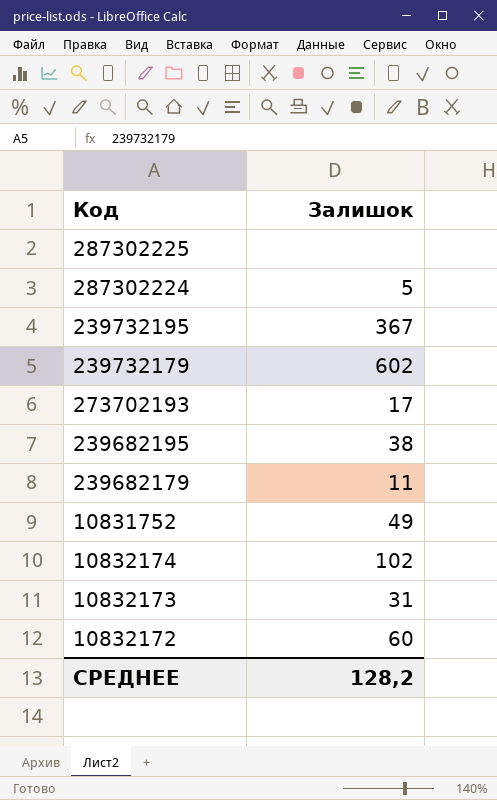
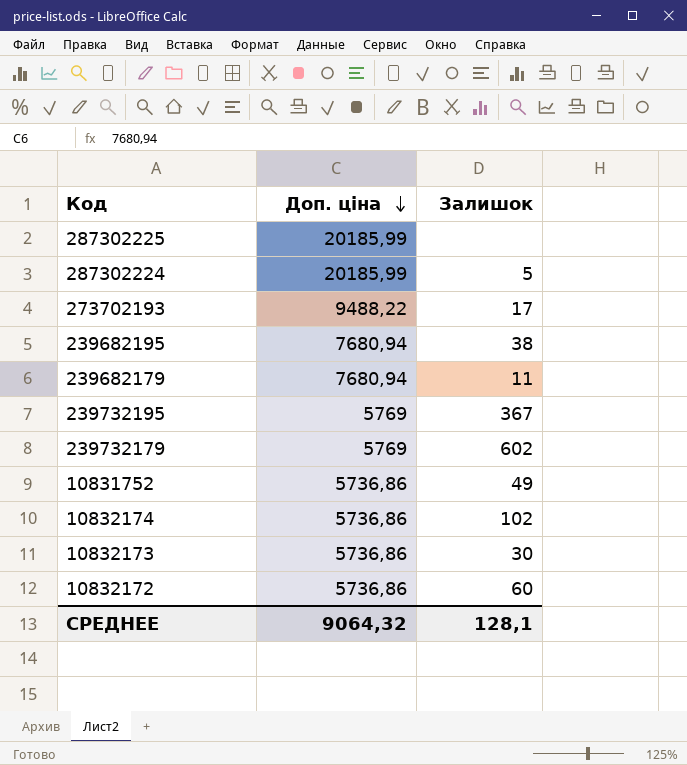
row order: none -> Доп. ціна descending
column Доп. ціна | position: none -> 2
10832173 | Залишок: 31 -> 30
СРЕДНЕЕ | Залишок: 128,2 -> 128,1

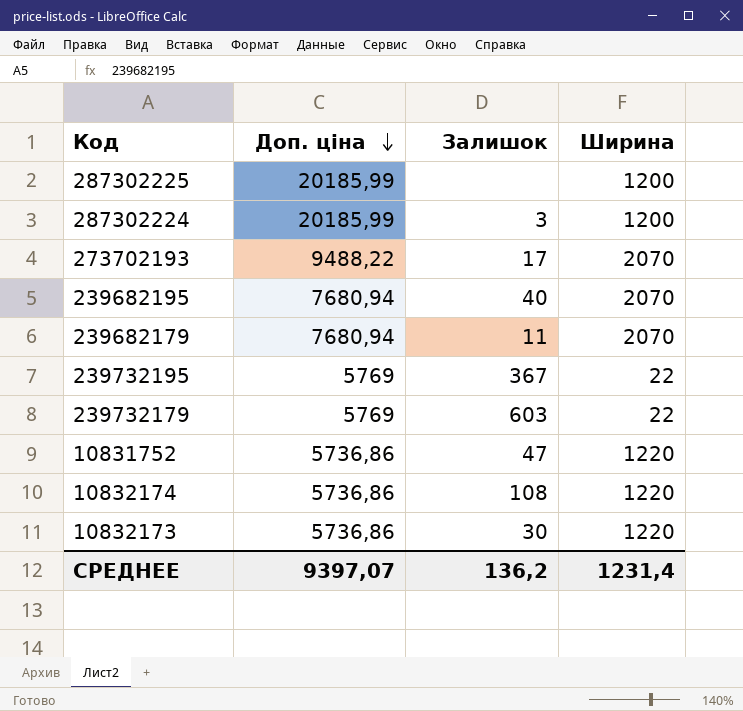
column Ширина | position: none -> 4
row 10832172: 5736,86 | 60 -> none
287302224 | Залишок: 5 -> 3
239682195 | Залишок: 38 -> 40
239732179 | Залишок: 602 -> 603
10831752 | Залишок: 49 -> 47
10832174 | Залишок: 102 -> 108
СРЕДНЕЕ | Доп. ціна: 9064,32 -> 9397,07
СРЕДНЕЕ | Залишок: 128,1 -> 136,2

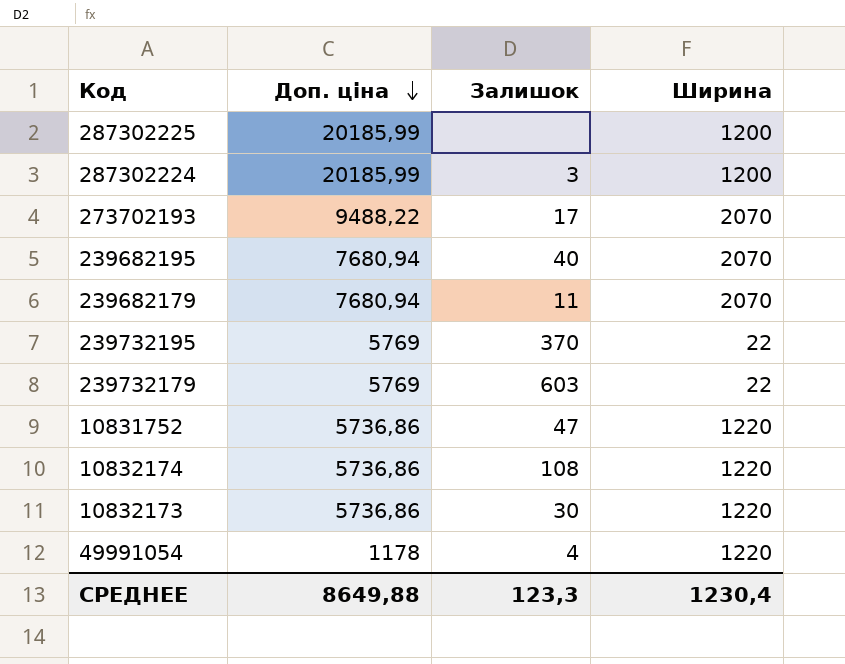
239732195 | Залишок: 367 -> 370
row 49991054: none -> 1178 | 4 | 1220
СРЕДНЕЕ | Доп. ціна: 9397,07 -> 8649,88
СРЕДНЕЕ | Залишок: 136,2 -> 123,3
СРЕДНЕЕ | Ширина: 1231,4 -> 1230,4

